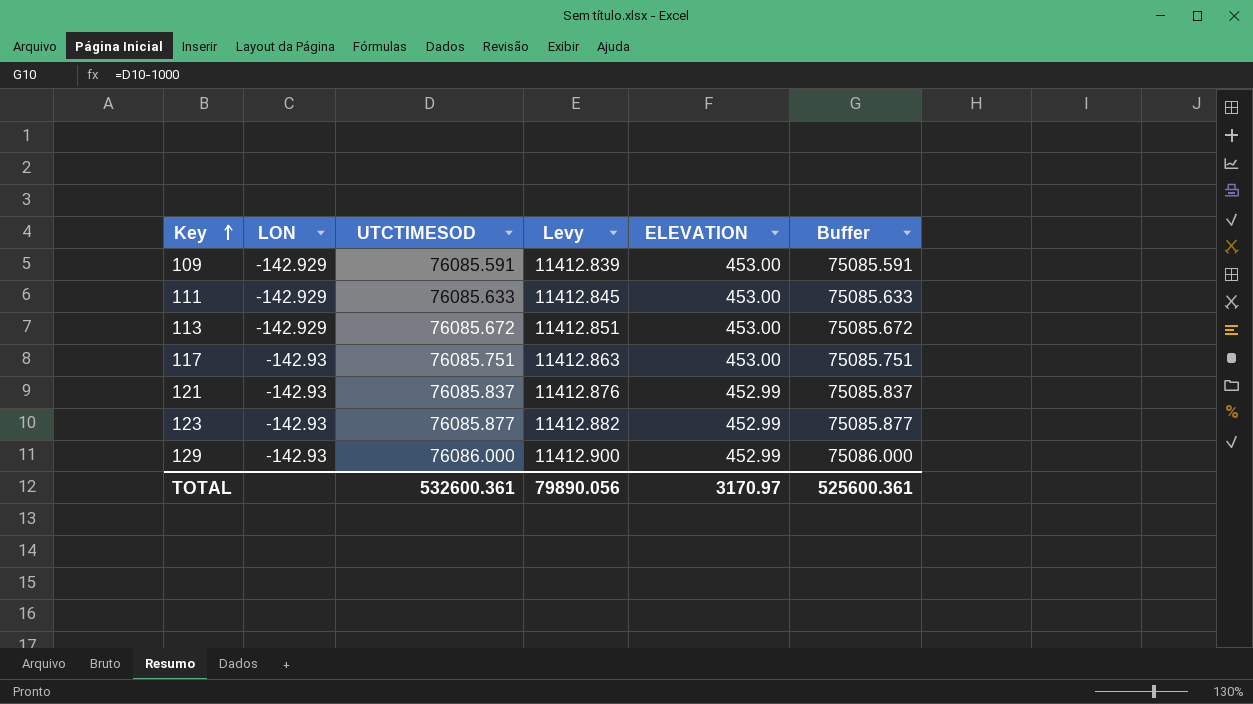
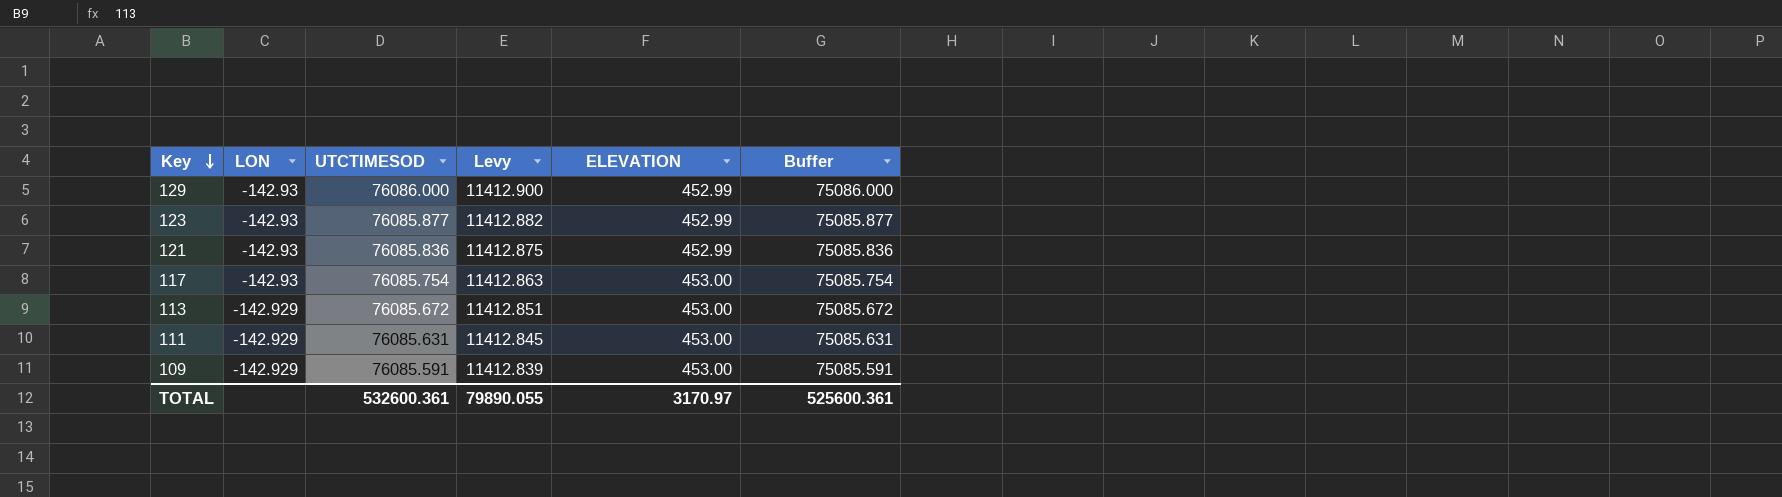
row order: Key ascending -> Key descending
121 | UTCTIMESOD: 76085.837 -> 76085.836
121 | Levy: 11412.876 -> 11412.875
121 | Buffer: 75085.837 -> 75085.836
117 | UTCTIMESOD: 76085.751 -> 76085.754
117 | Buffer: 75085.751 -> 75085.754
111 | UTCTIMESOD: 76085.633 -> 76085.631
111 | Buffer: 75085.633 -> 75085.631
TOTAL | Levy: 79890.056 -> 79890.055

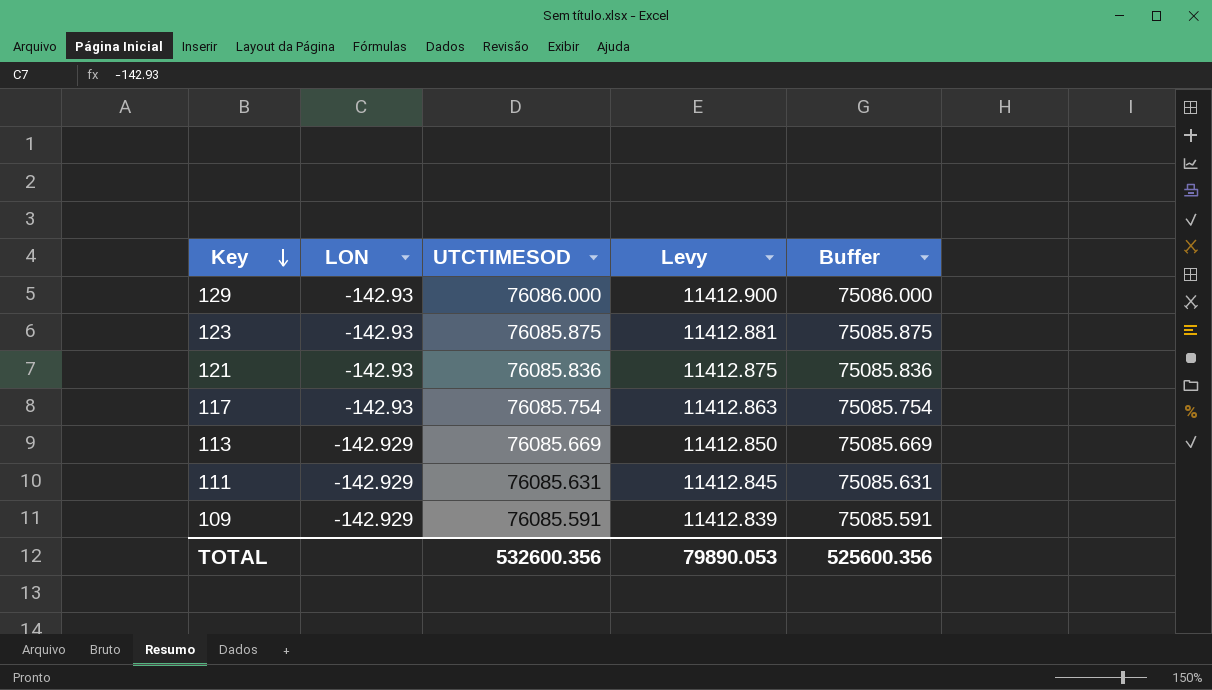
column ELEVATION | position: 5 -> none
123 | UTCTIMESOD: 76085.877 -> 76085.875
123 | Levy: 11412.882 -> 11412.881
123 | Buffer: 75085.877 -> 75085.875
113 | UTCTIMESOD: 76085.672 -> 76085.669
113 | Levy: 11412.851 -> 11412.850
113 | Buffer: 75085.672 -> 75085.669
TOTAL | UTCTIMESOD: 532600.361 -> 532600.356
TOTAL | Levy: 79890.055 -> 79890.053
TOTAL | Buffer: 525600.361 -> 525600.356

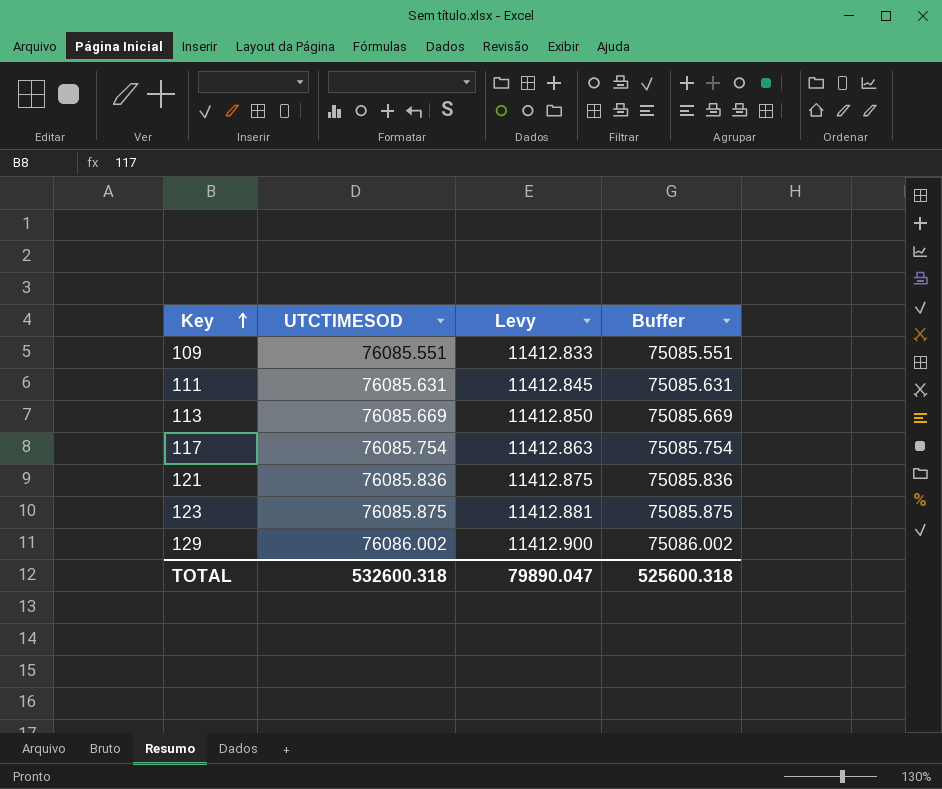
row order: Key descending -> Key ascending
column LON | position: 2 -> none
109 | UTCTIMESOD: 76085.591 -> 76085.551
109 | Levy: 11412.839 -> 11412.833
109 | Buffer: 75085.591 -> 75085.551
129 | UTCTIMESOD: 76086.000 -> 76086.002
129 | Buffer: 75086.000 -> 75086.002
TOTAL | UTCTIMESOD: 532600.356 -> 532600.318
TOTAL | Levy: 79890.053 -> 79890.047
TOTAL | Buffer: 525600.356 -> 525600.318

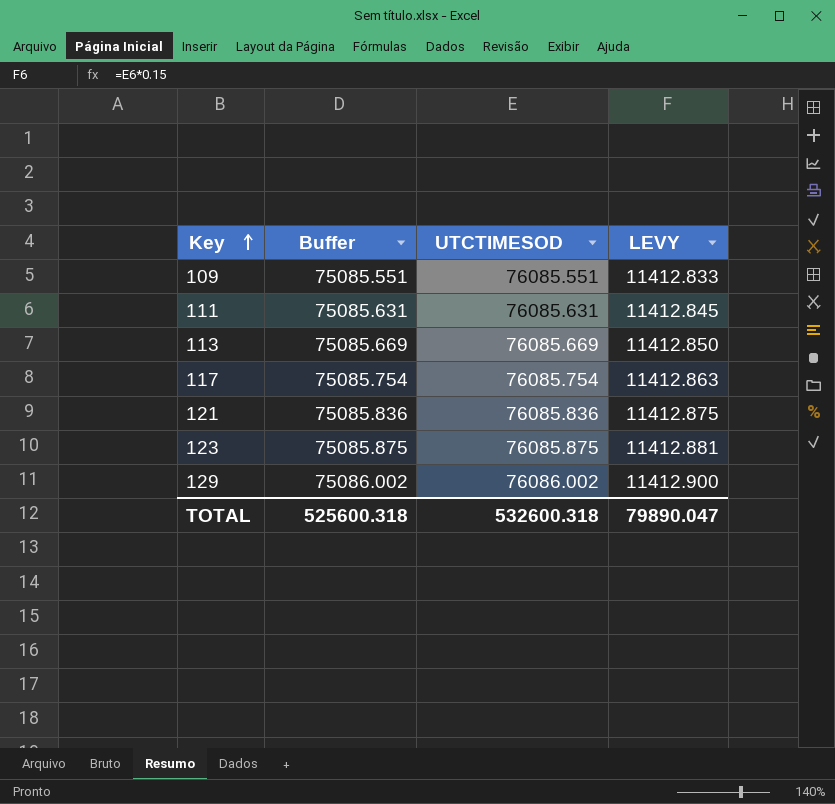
column Buffer | position: 4 -> 2
column name: Levy -> LEVY

